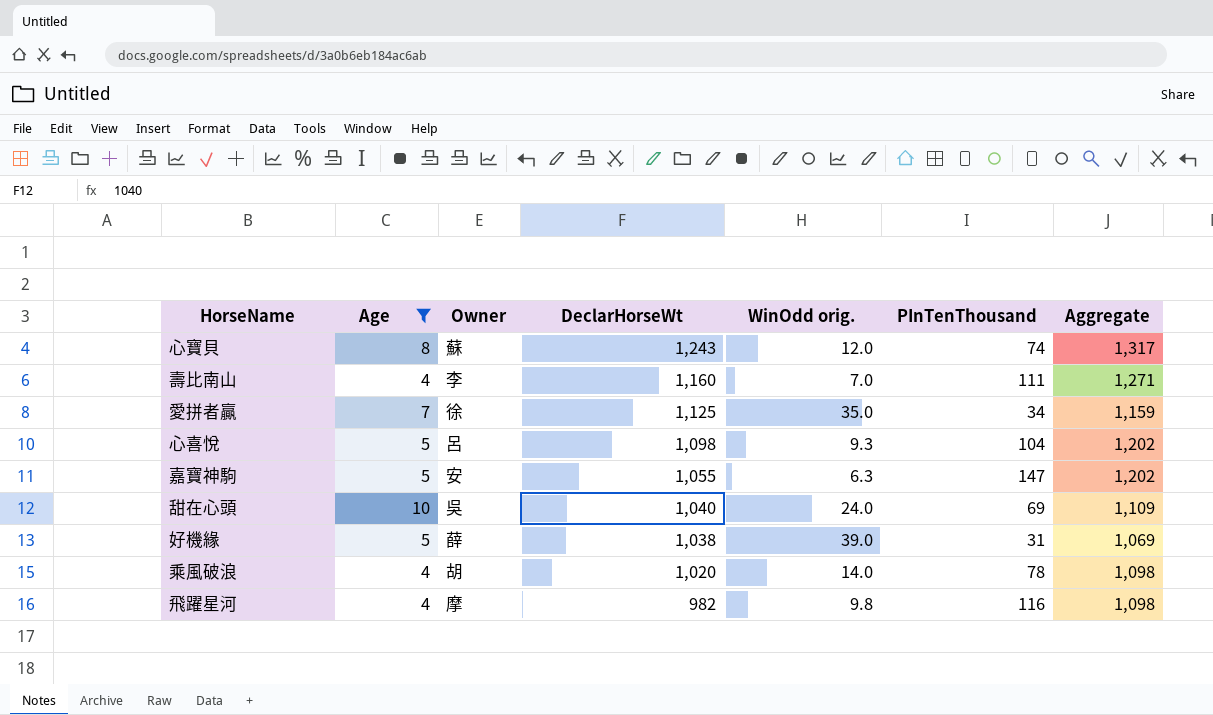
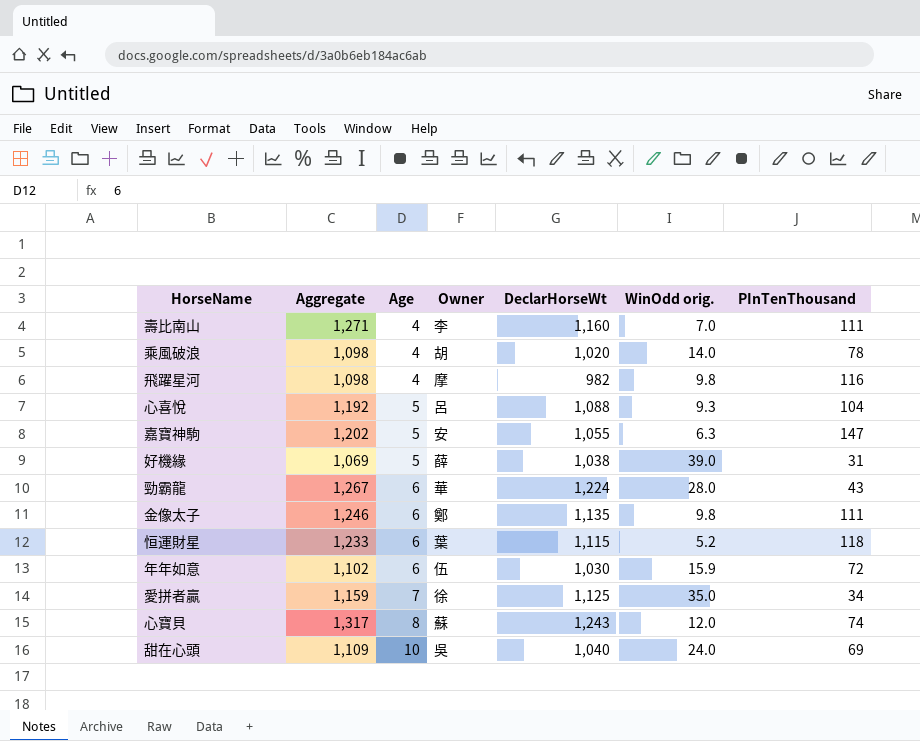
filter: Age != 6 -> none
row order: DeclarHorseWt descending -> Age ascending
column Aggregate | position: 7 -> 2
心喜悅 | Aggregate: 1,202 -> 1,192
心喜悅 | DeclarHorseWt: 1,098 -> 1,088

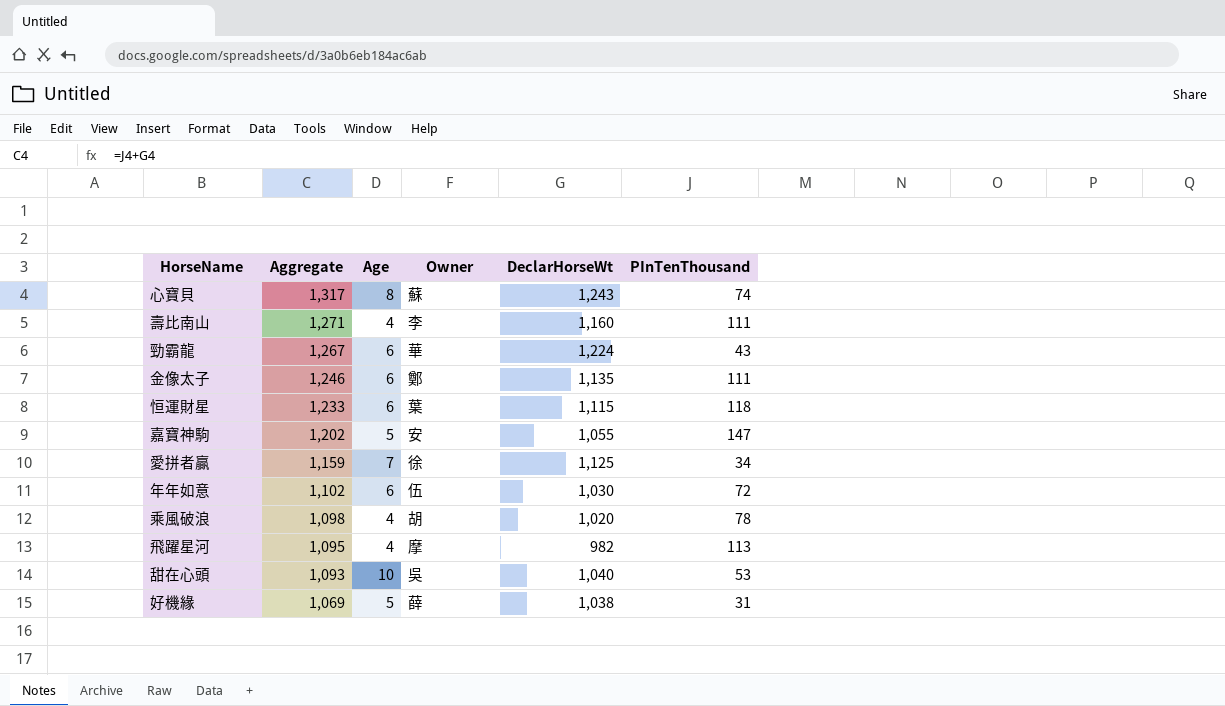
row order: Age ascending -> Aggregate descending
column WinOdd orig. | position: 6 -> none
row 心喜悅: 1,192 | 5 | 呂 | 1,088 | 9.3 | 104 -> none
飛躍星河 | Aggregate: 1,098 -> 1,095
飛躍星河 | PInTenThousand: 116 -> 113
甜在心頭 | Aggregate: 1,109 -> 1,093
甜在心頭 | PInTenThousand: 69 -> 53

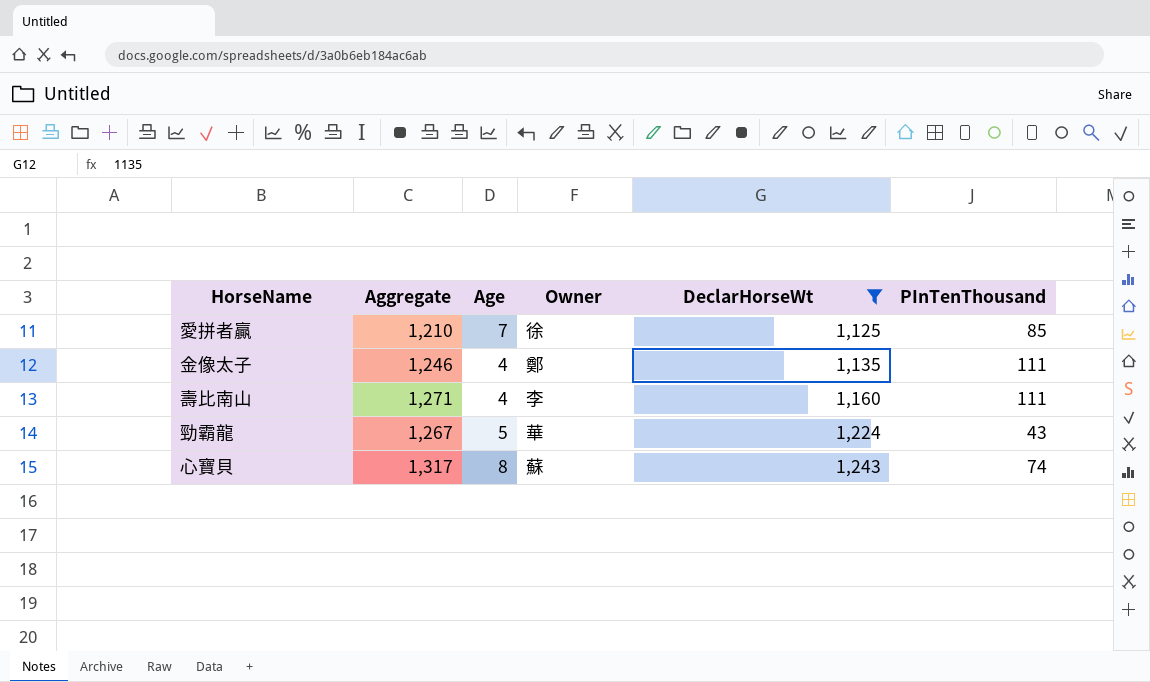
filter: none -> DeclarHorseWt >= 1,125
row order: Aggregate descending -> DeclarHorseWt ascending
愛拼者贏 | Aggregate: 1,159 -> 1,210
愛拼者贏 | PInTenThousand: 34 -> 85
金像太子 | Age: 6 -> 4
勁霸龍 | Age: 6 -> 5

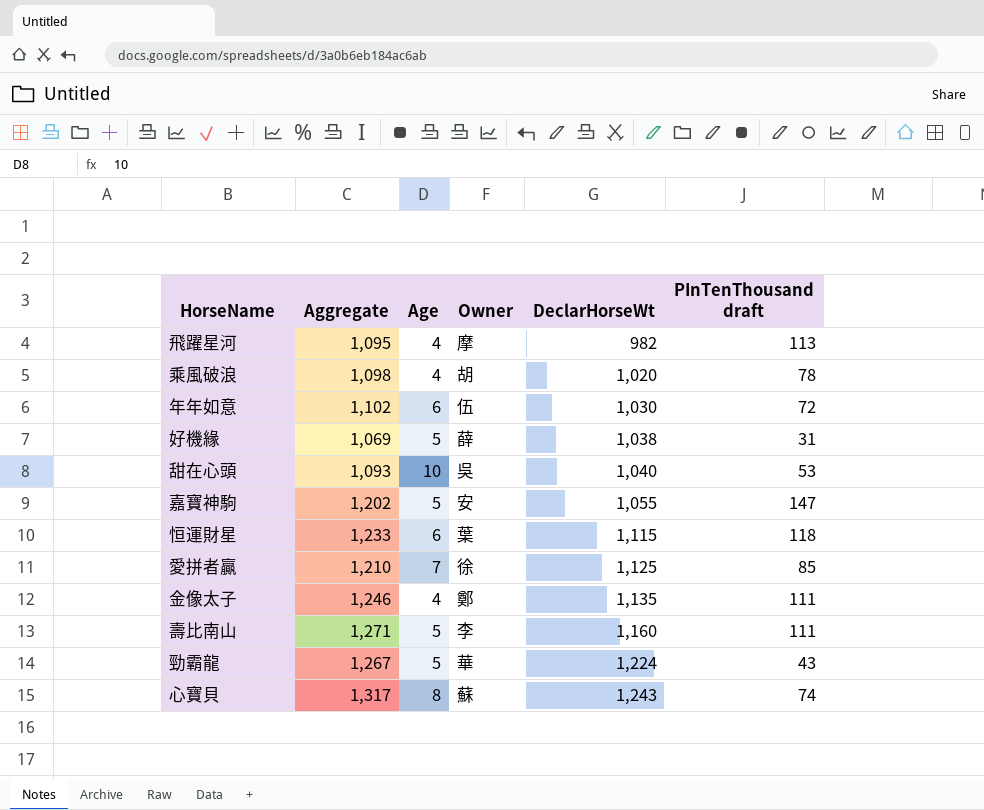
filter: DeclarHorseWt >= 1,125 -> none
column name: PInTenThousand -> PInTenThousand draft
壽比南山 | Age: 4 -> 5

